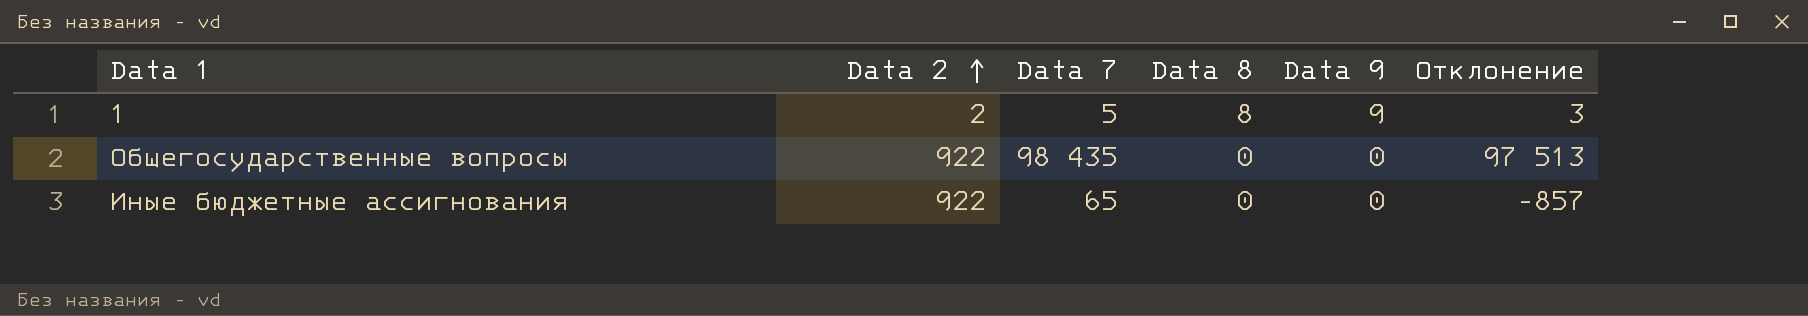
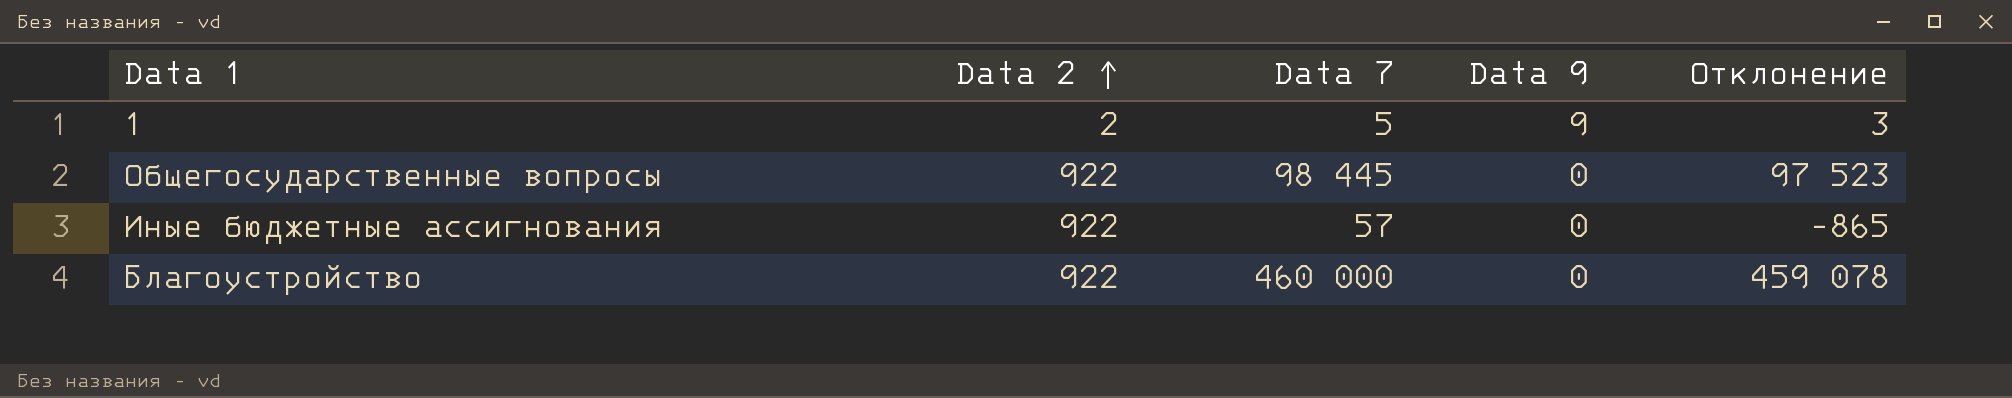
column Data 8 | position: 4 -> none
Общегосударственные вопросы | Data 7: 98 435 -> 98 445
Общегосударственные вопросы | Отклонение: 97 513 -> 97 523
Иные бюджетные ассигнования | Data 7: 65 -> 57
Иные бюджетные ассигнования | Отклонение: -857 -> -865
row Благоустройство: none -> 922 | 460 000 | 0 | 459 078

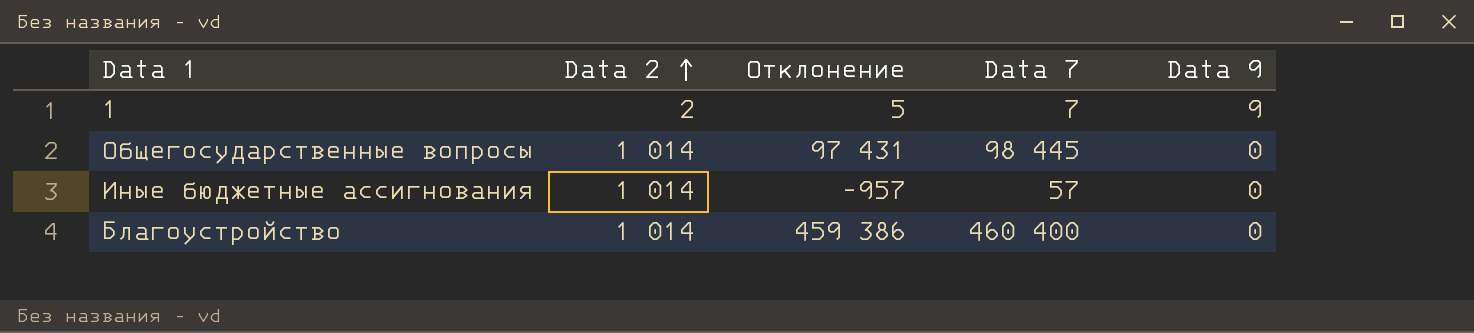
column Отклонение | position: 5 -> 3
1 | Отклонение: 3 -> 5
1 | Data 7: 5 -> 7
Общегосударственные вопросы | Data 2: 922 -> 1 014
Общегосударственные вопросы | Отклонение: 97 523 -> 97 431
Иные бюджетные ассигнования | Data 2: 922 -> 1 014
Иные бюджетные ассигнования | Отклонение: -865 -> -957
Благоустройство | Data 2: 922 -> 1 014
Благоустройство | Отклонение: 459 078 -> 459 386
Благоустройство | Data 7: 460 000 -> 460 400

